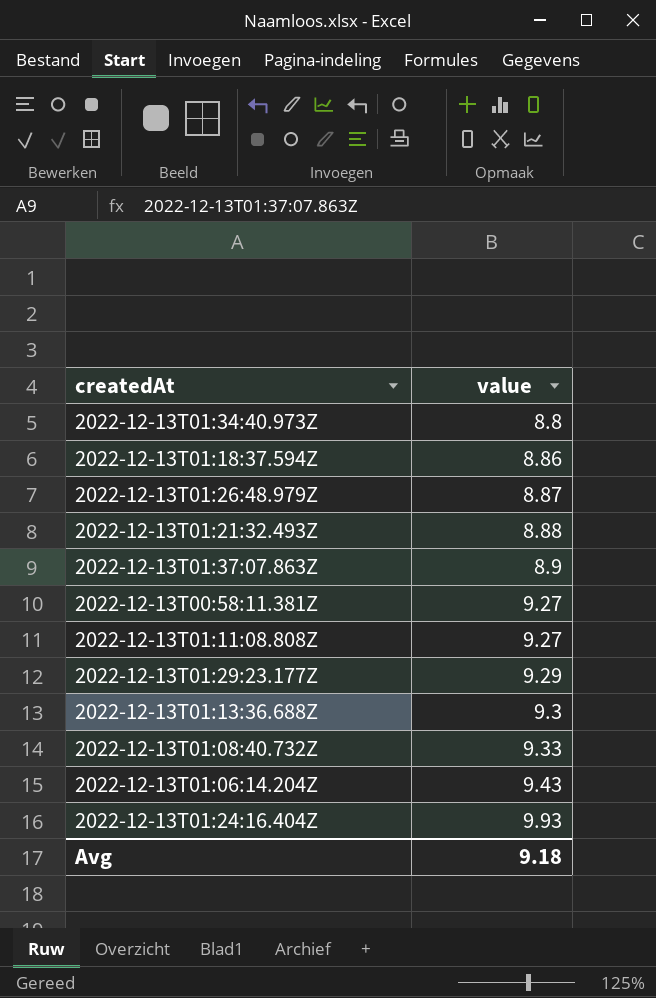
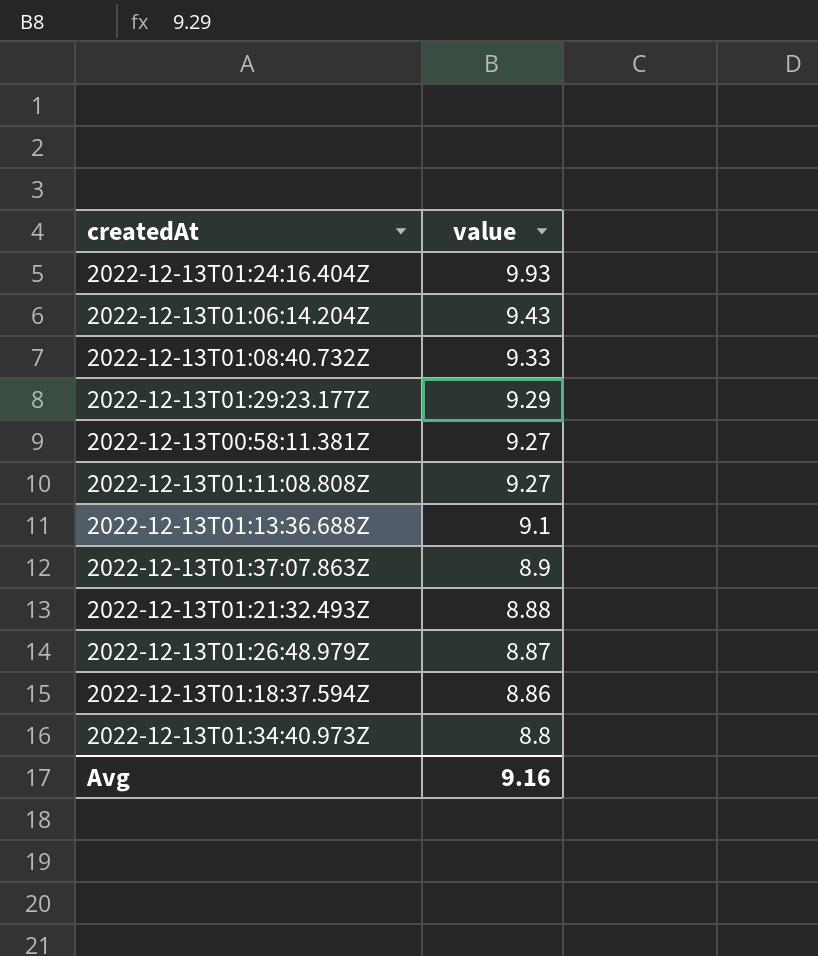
row order: value ascending -> value descending
2022-12-13T01:13:36.688Z | value: 9.3 -> 9.1
Avg | value: 9.18 -> 9.16

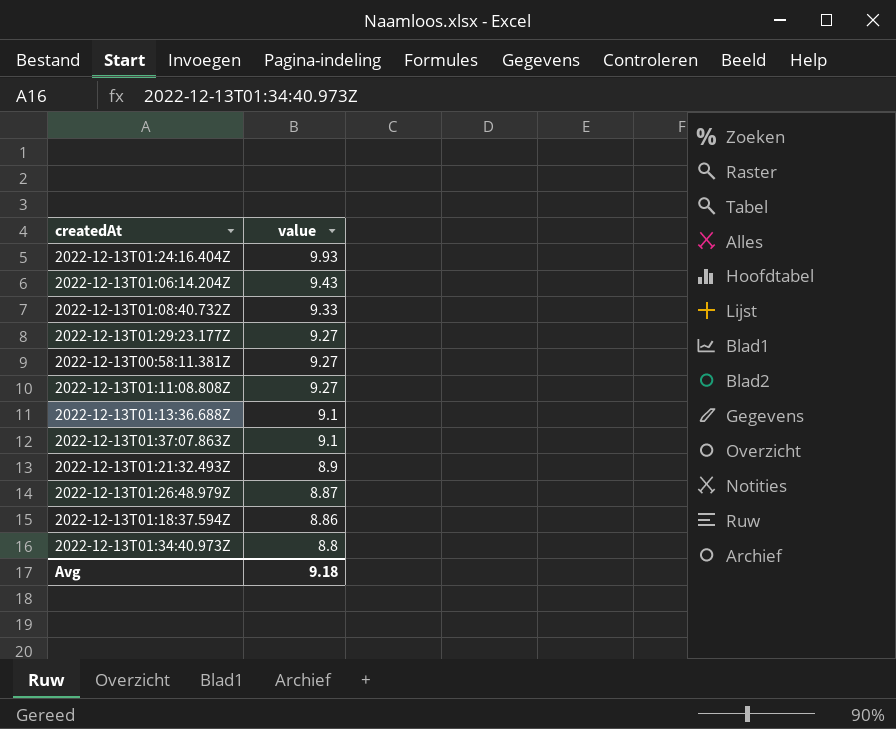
2022-12-13T01:29:23.177Z | value: 9.29 -> 9.27
2022-12-13T01:37:07.863Z | value: 8.9 -> 9.1
2022-12-13T01:21:32.493Z | value: 8.88 -> 8.9
Avg | value: 9.16 -> 9.18

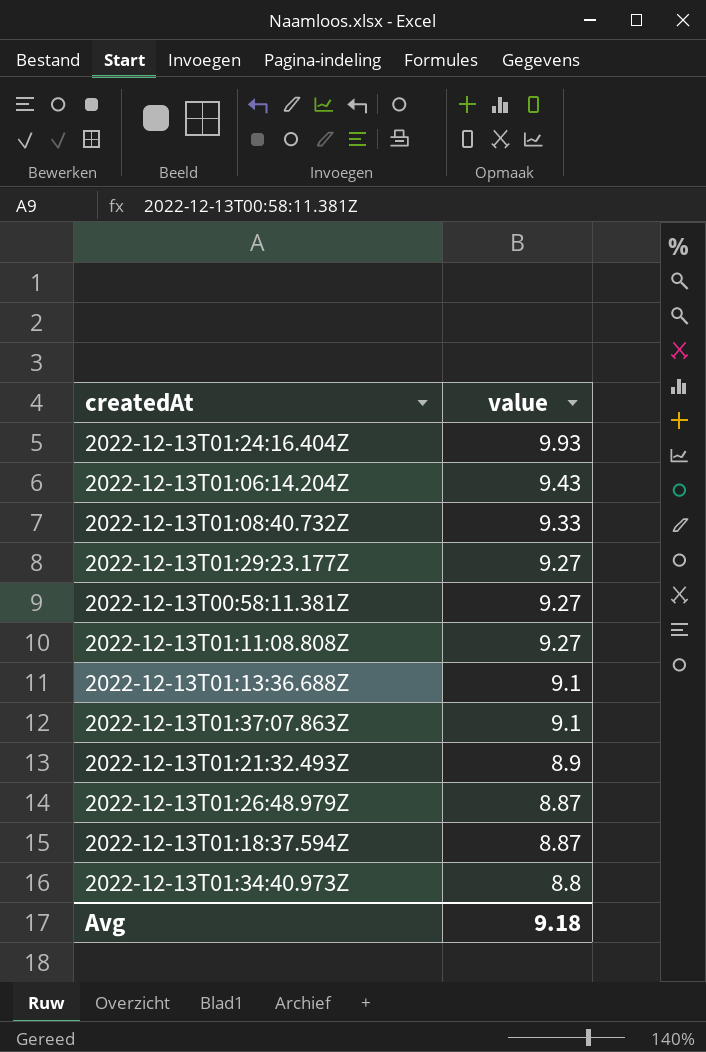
2022-12-13T01:18:37.594Z | value: 8.86 -> 8.87

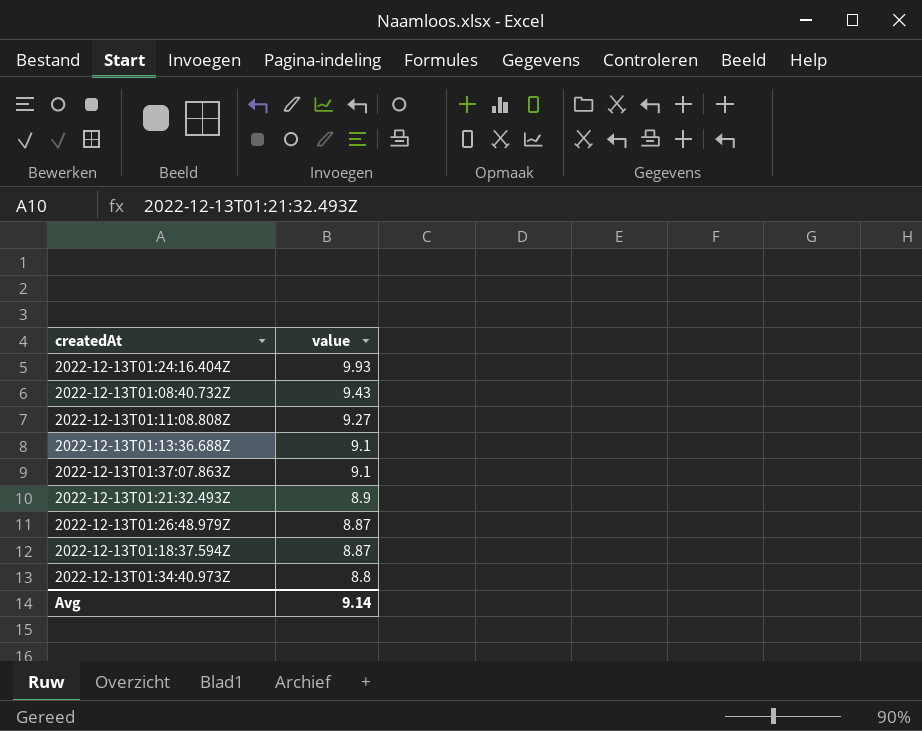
row 2022-12-13T01:06:14.204Z: 9.43 -> none
row 2022-12-13T01:29:23.177Z: 9.27 -> none
row 2022-12-13T00:58:11.381Z: 9.27 -> none
2022-12-13T01:08:40.732Z | value: 9.33 -> 9.43
Avg | value: 9.18 -> 9.14

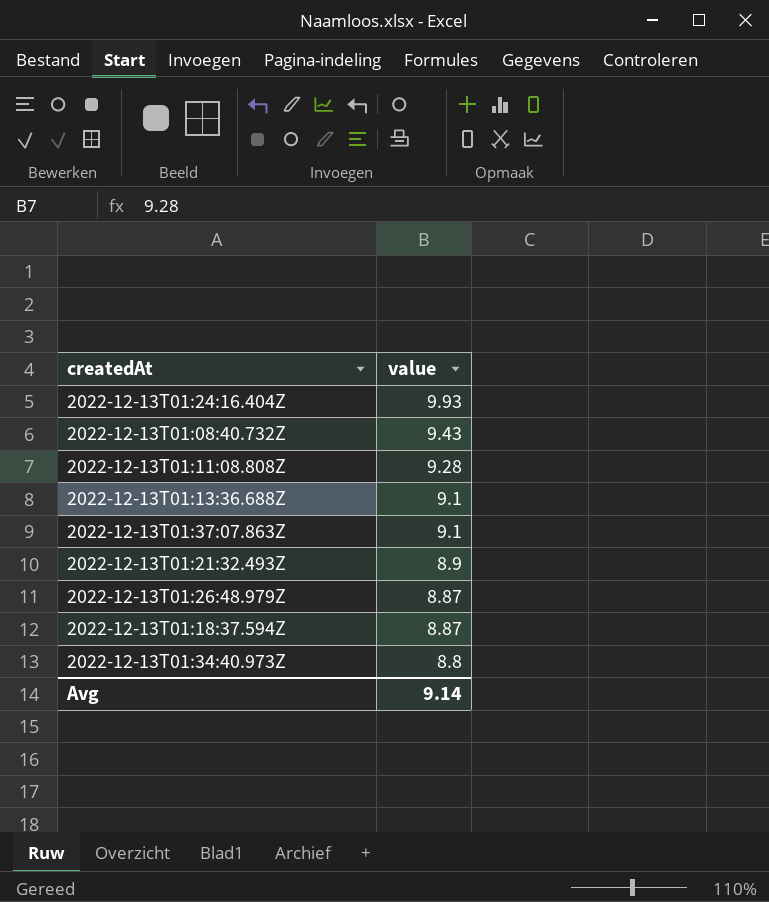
2022-12-13T01:11:08.808Z | value: 9.27 -> 9.28

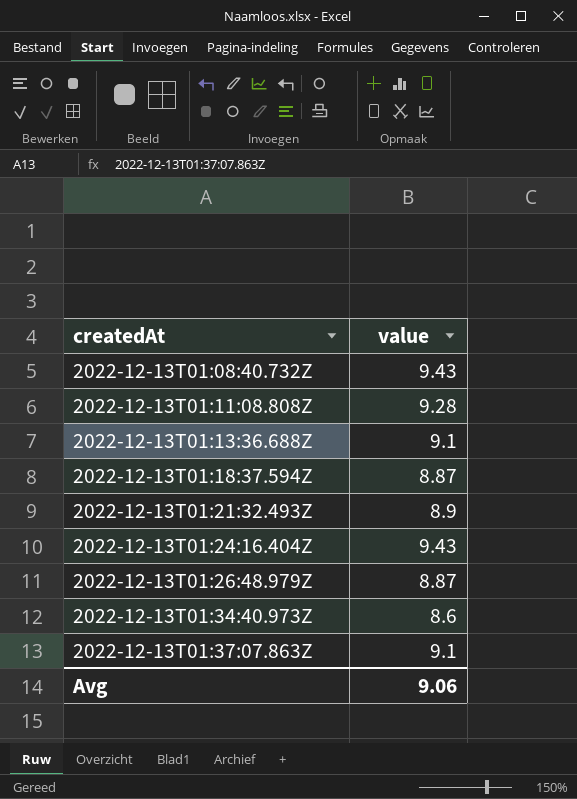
row order: value descending -> createdAt ascending
2022-12-13T01:24:16.404Z | value: 9.93 -> 9.43
2022-12-13T01:34:40.973Z | value: 8.8 -> 8.6
Avg | value: 9.14 -> 9.06

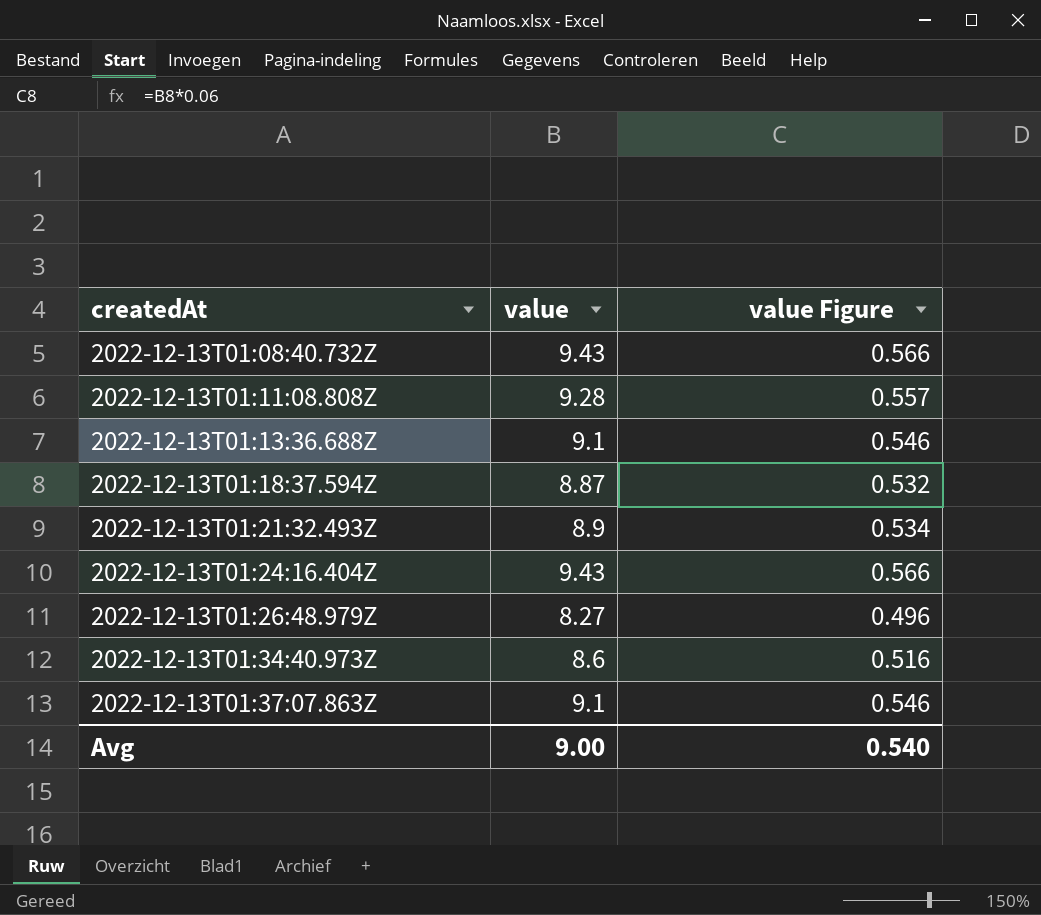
column value Figure | formula: none -> [value] * 0.06
2022-12-13T01:26:48.979Z | value: 8.87 -> 8.27
Avg | value: 9.06 -> 9.00

